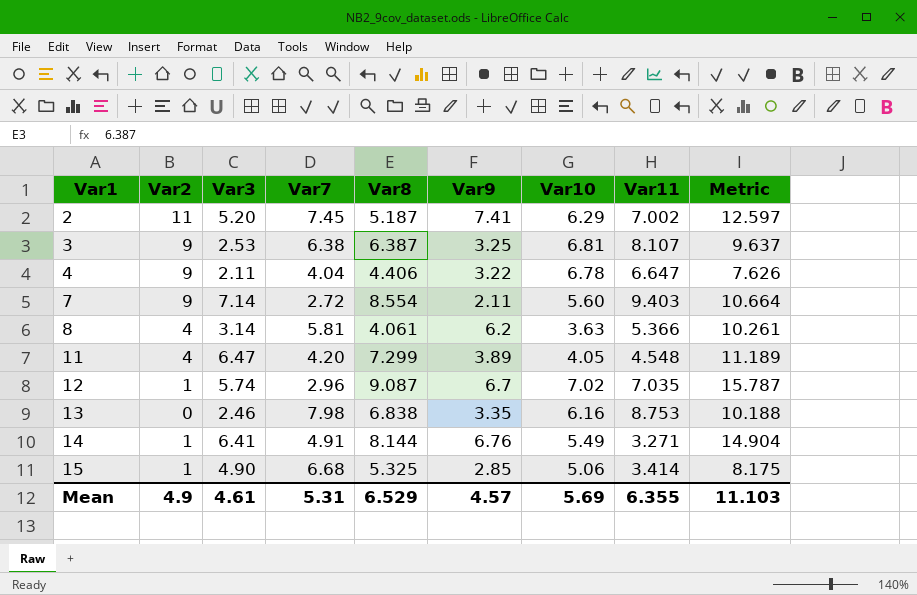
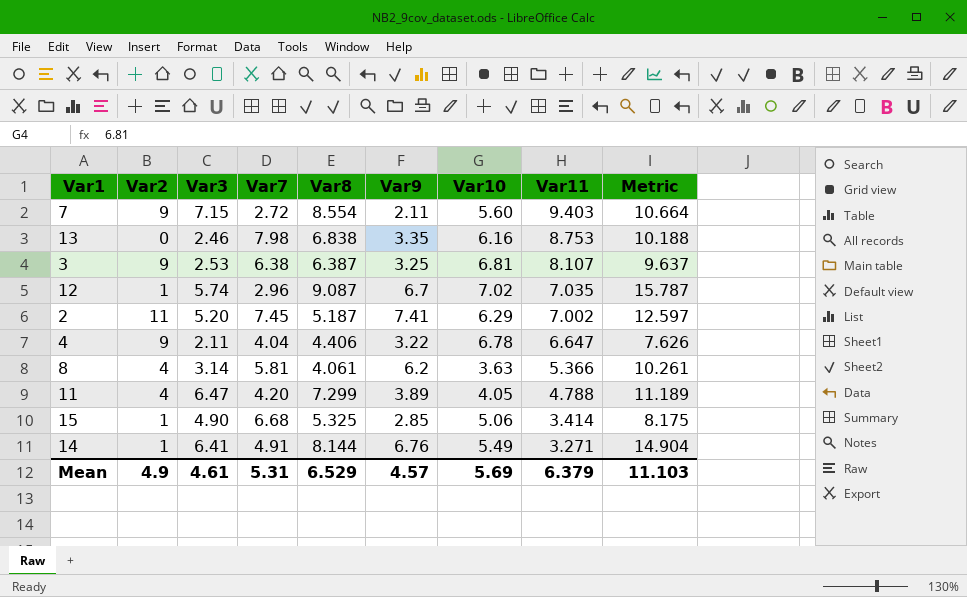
row order: Var1 ascending -> Var11 descending
7 | Var3: 7.14 -> 7.15
11 | Var11: 4.548 -> 4.788
Mean | Var11: 6.355 -> 6.379

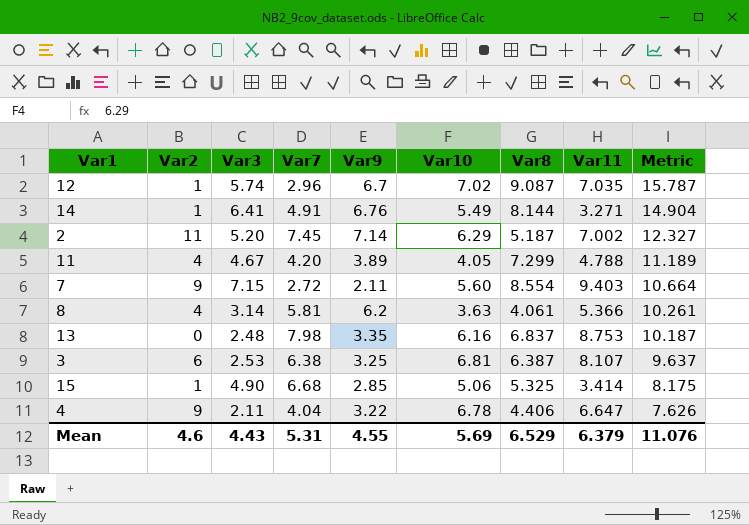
row order: Var11 descending -> Metric descending
column Var8 | position: 5 -> 7
2 | Var9: 7.41 -> 7.14
2 | Metric: 12.597 -> 12.327
11 | Var3: 6.47 -> 4.67
13 | Var3: 2.46 -> 2.48
13 | Var8: 6.838 -> 6.837
13 | Metric: 10.188 -> 10.187
3 | Var2: 9 -> 6
Mean | Var2: 4.9 -> 4.6
Mean | Var3: 4.61 -> 4.43
Mean | Var9: 4.57 -> 4.55
Mean | Metric: 11.103 -> 11.076

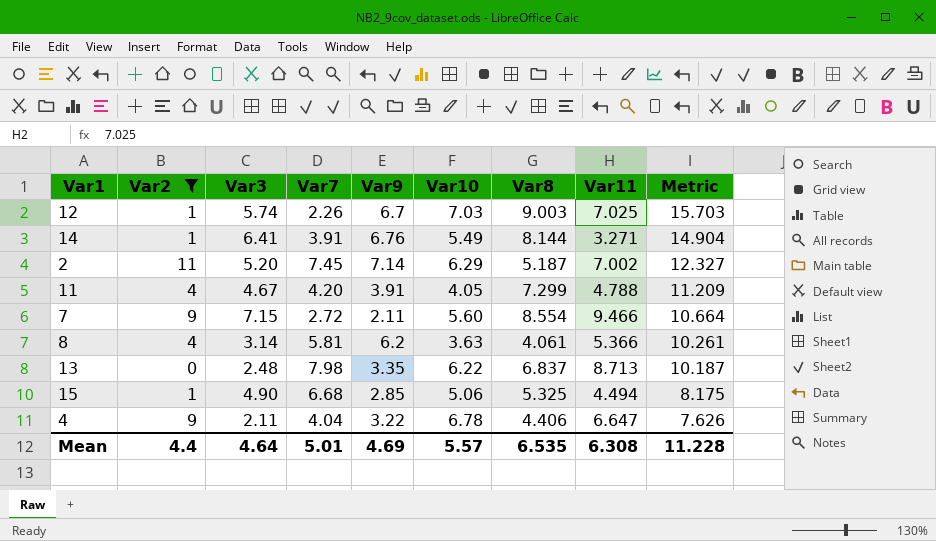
filter: none -> Var2 != 6
12 | Var7: 2.96 -> 2.26
12 | Var10: 7.02 -> 7.03
12 | Var8: 9.087 -> 9.003
12 | Var11: 7.035 -> 7.025
12 | Metric: 15.787 -> 15.703
14 | Var7: 4.91 -> 3.91
11 | Var9: 3.89 -> 3.91
11 | Metric: 11.189 -> 11.209
7 | Var11: 9.403 -> 9.466
13 | Var10: 6.16 -> 6.22
13 | Var11: 8.753 -> 8.713
15 | Var11: 3.414 -> 4.494
Mean | Var2: 4.6 -> 4.4
Mean | Var3: 4.43 -> 4.64
Mean | Var7: 5.31 -> 5.01
Mean | Var9: 4.55 -> 4.69
Mean | Var10: 5.69 -> 5.57
Mean | Var8: 6.529 -> 6.535
Mean | Var11: 6.379 -> 6.308
Mean | Metric: 11.076 -> 11.228

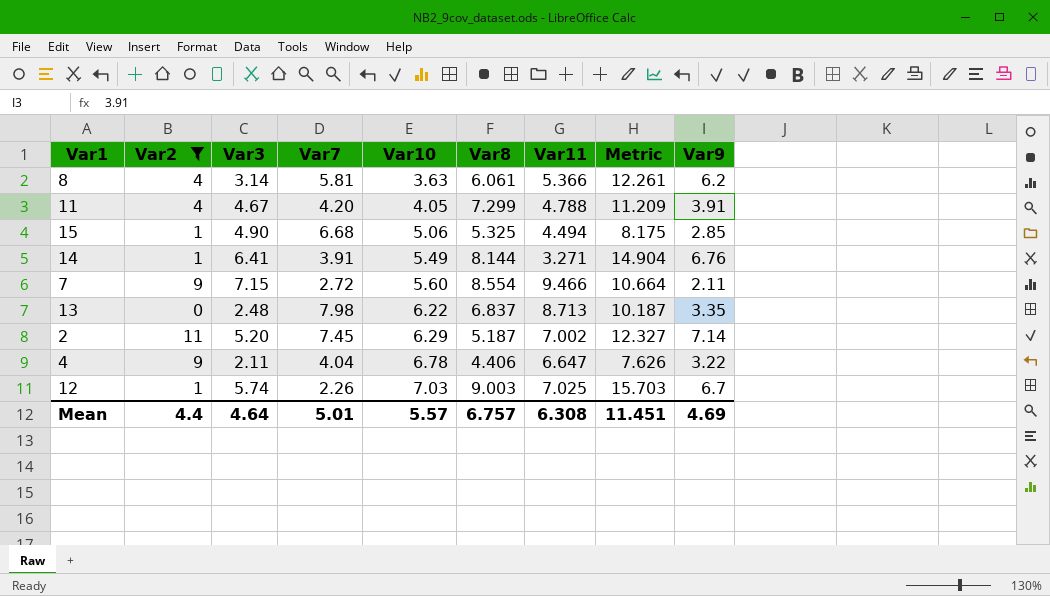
row order: Metric descending -> Var10 ascending
column Var9 | position: 5 -> 9
8 | Var8: 4.061 -> 6.061
8 | Metric: 10.261 -> 12.261
Mean | Var8: 6.535 -> 6.757
Mean | Metric: 11.228 -> 11.451

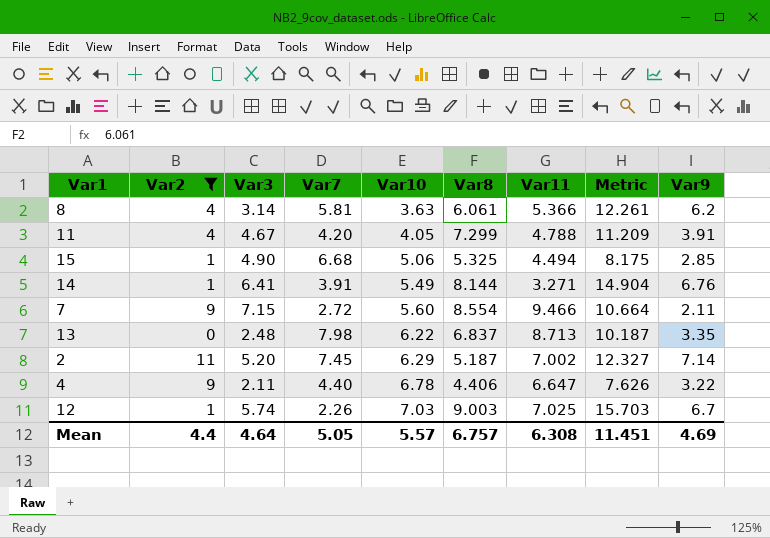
4 | Var7: 4.04 -> 4.40
Mean | Var7: 5.01 -> 5.05

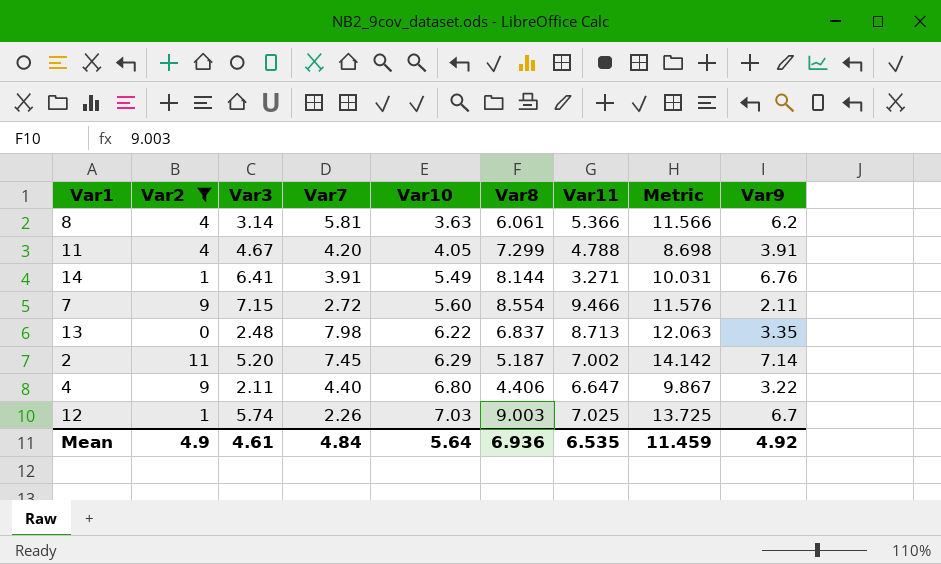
column Metric | formula: [Var8] + [Var9] -> [Var11] + [Var9]
row 15: 1 | 4.90 | 6.68 | 5.06 | 5.325 | 4.494 | 8.175 | 2.85 -> none
4 | Var10: 6.78 -> 6.80
Mean | Var2: 4.4 -> 4.9
Mean | Var3: 4.64 -> 4.61
Mean | Var7: 5.05 -> 4.84
Mean | Var10: 5.57 -> 5.64
Mean | Var8: 6.757 -> 6.936
Mean | Var11: 6.308 -> 6.535
Mean | Metric: 11.451 -> 11.459
Mean | Var9: 4.69 -> 4.92

